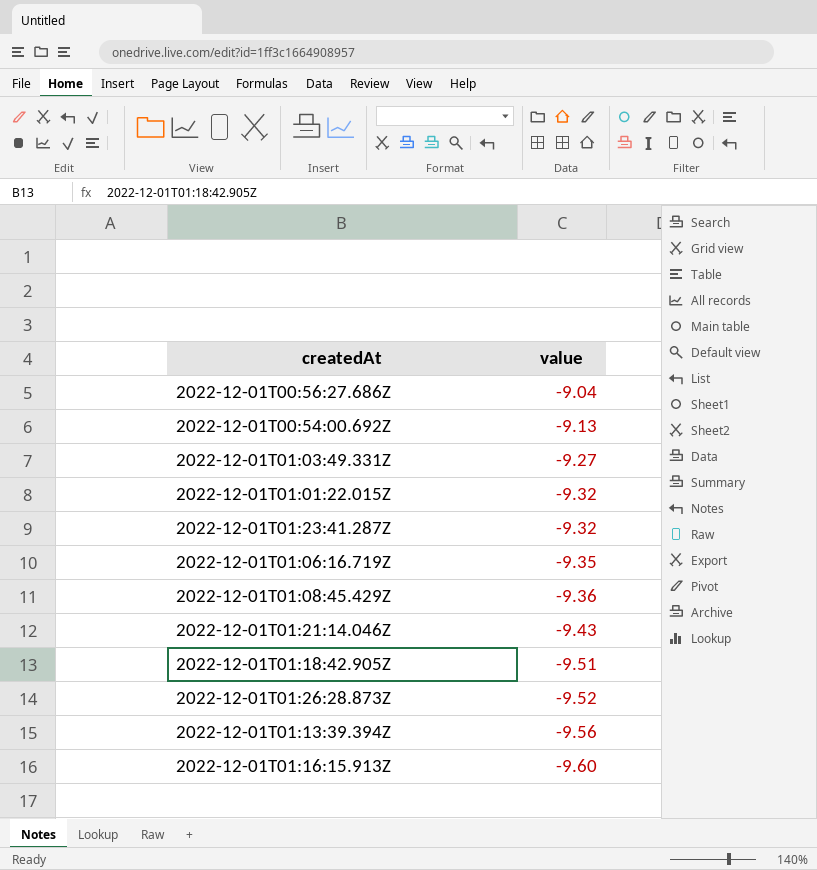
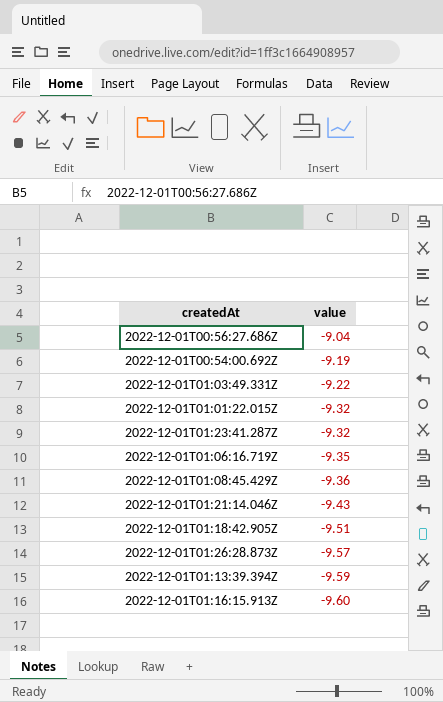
2022-12-01T00:54:00.692Z | value: -9.13 -> -9.19
2022-12-01T01:03:49.331Z | value: -9.27 -> -9.22
2022-12-01T01:26:28.873Z | value: -9.52 -> -9.57
2022-12-01T01:13:39.394Z | value: -9.56 -> -9.59

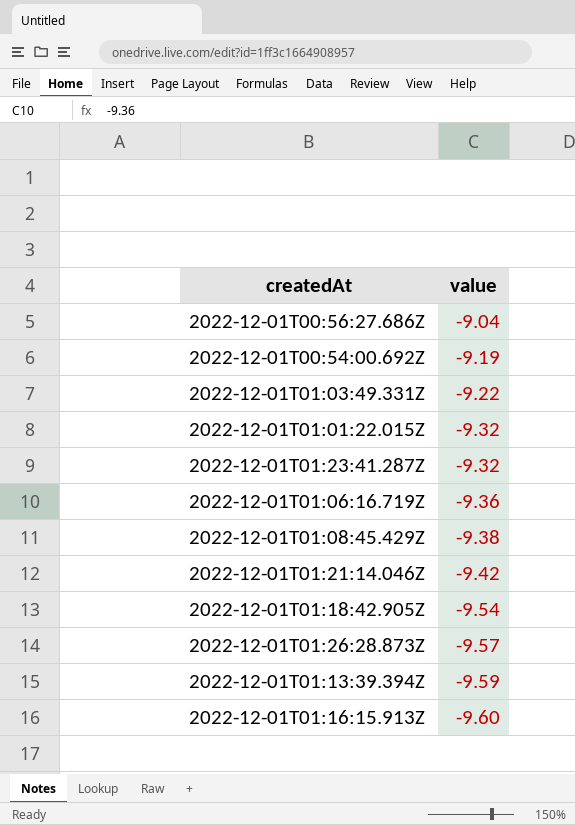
2022-12-01T01:06:16.719Z | value: -9.35 -> -9.36
2022-12-01T01:08:45.429Z | value: -9.36 -> -9.38
2022-12-01T01:21:14.046Z | value: -9.43 -> -9.42
2022-12-01T01:18:42.905Z | value: -9.51 -> -9.54

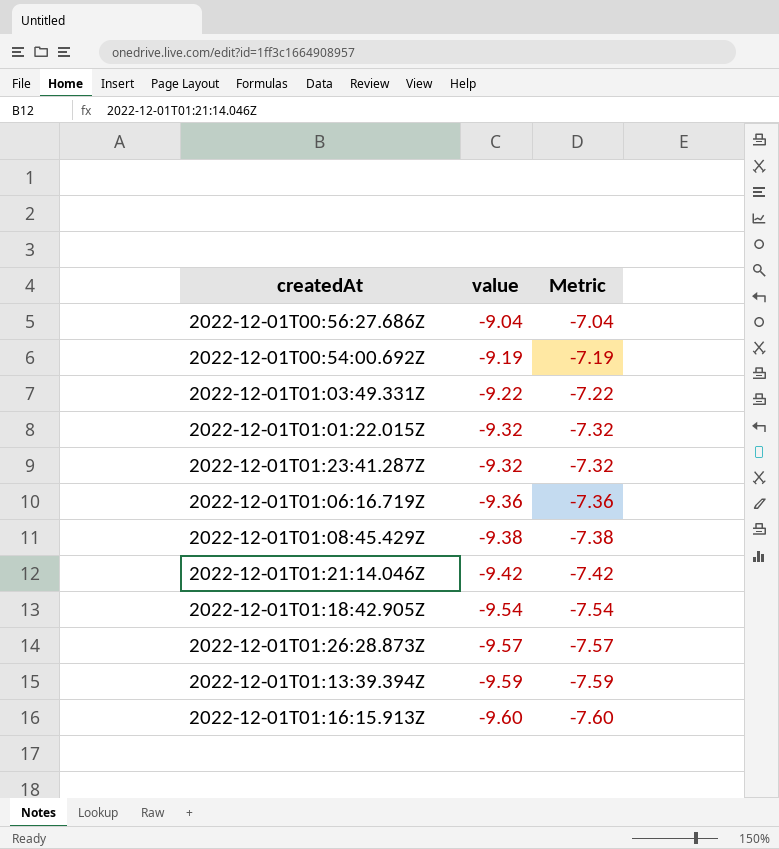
column Metric | formula: none -> [value] + 2

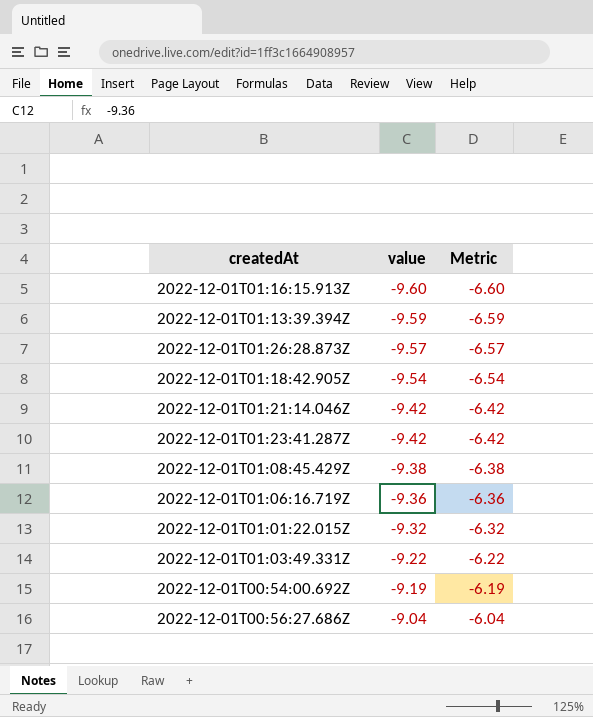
row order: value descending -> value ascending
column Metric | formula: [value] + 2 -> [value] + 3
2022-12-01T01:23:41.287Z | value: -9.32 -> -9.42

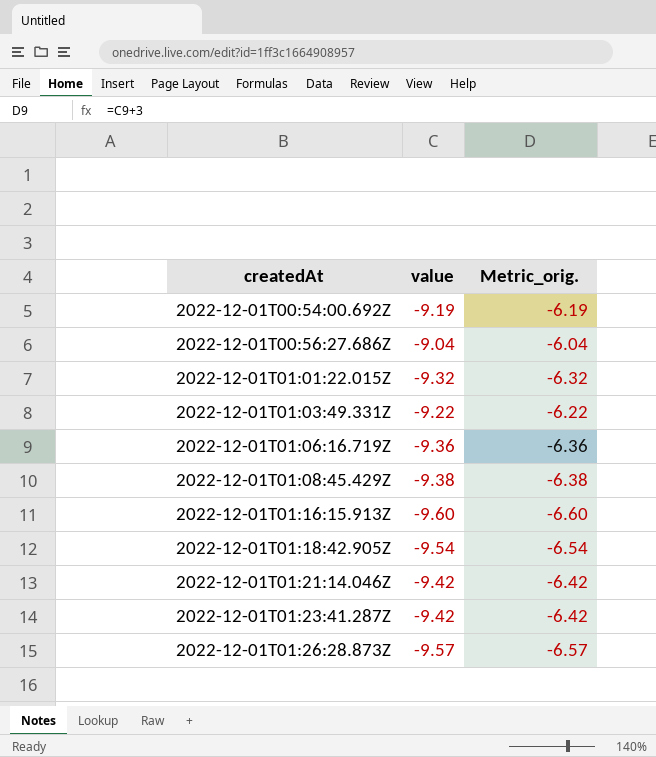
row order: value ascending -> createdAt ascending
column name: Metric -> Metric_orig.
row 2022-12-01T01:13:39.394Z: -9.59 | -6.59 -> none

